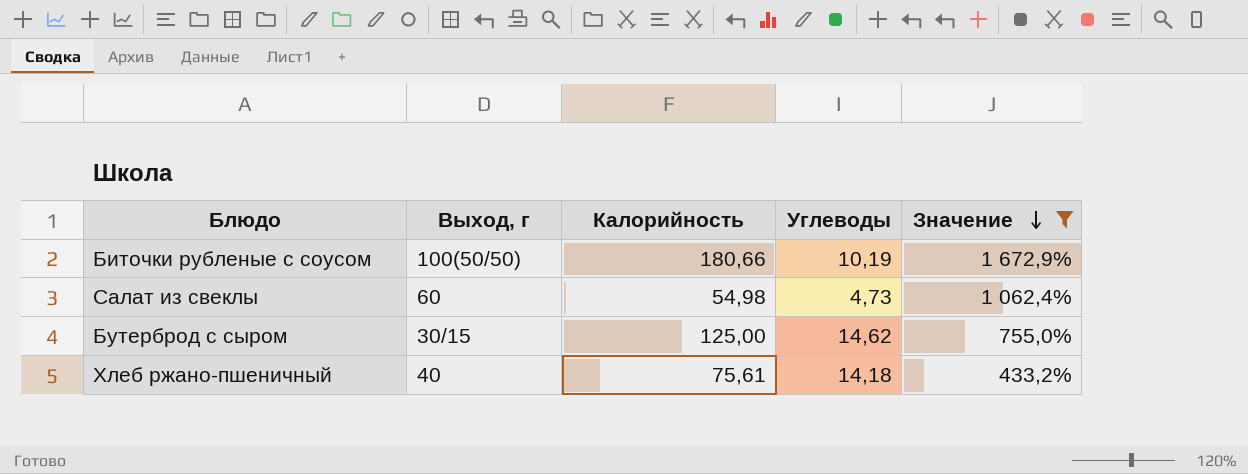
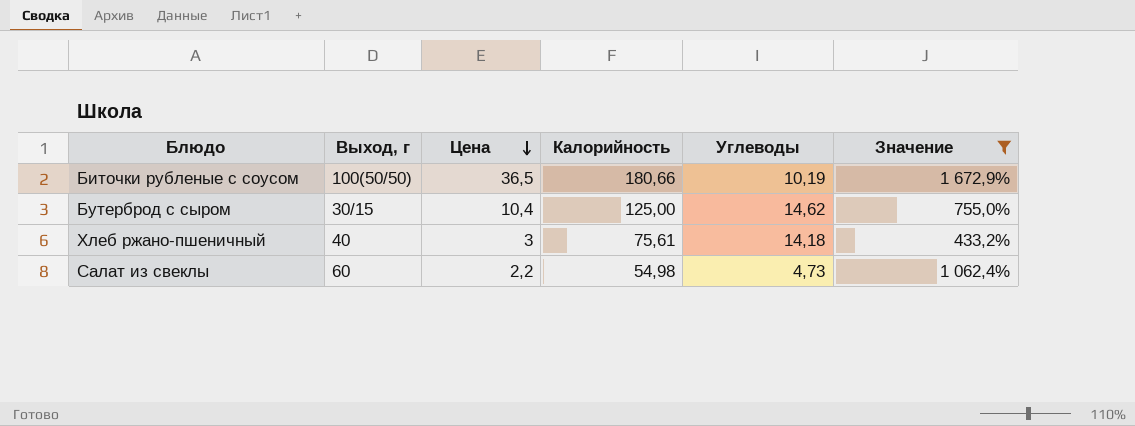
row order: Значение descending -> Цена descending
column Цена | position: none -> 3

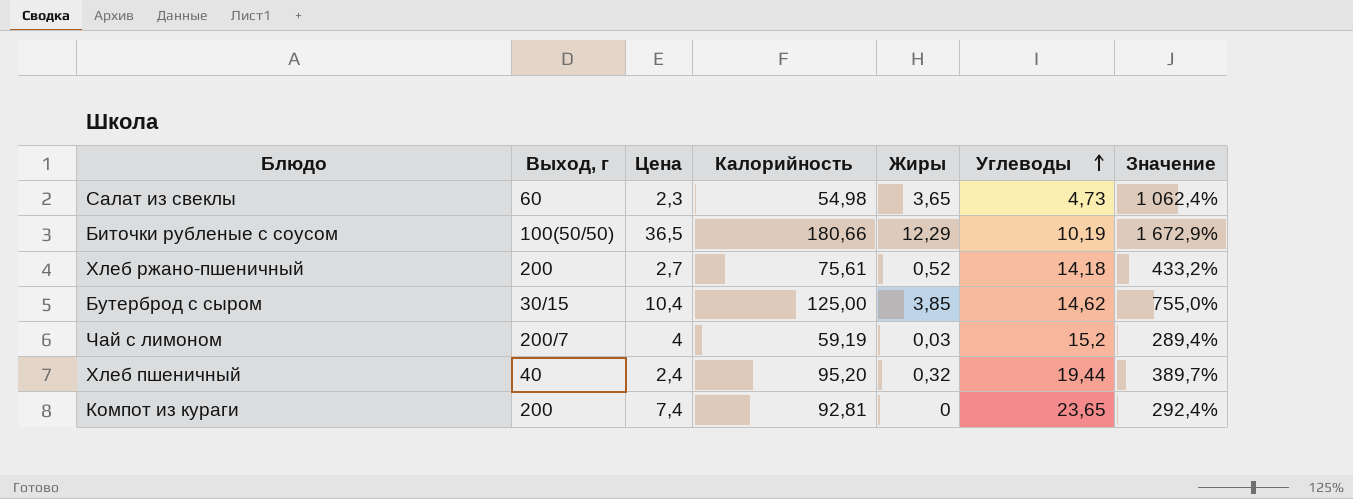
filter: Значение >= 433,2% -> none
row order: Цена descending -> Углеводы ascending
column Жиры | position: none -> 5
Салат из свеклы | Цена: 2,2 -> 2,3
Хлеб ржано-пшеничный | Выход, г: 40 -> 200
Хлеб ржано-пшеничный | Цена: 3 -> 2,7

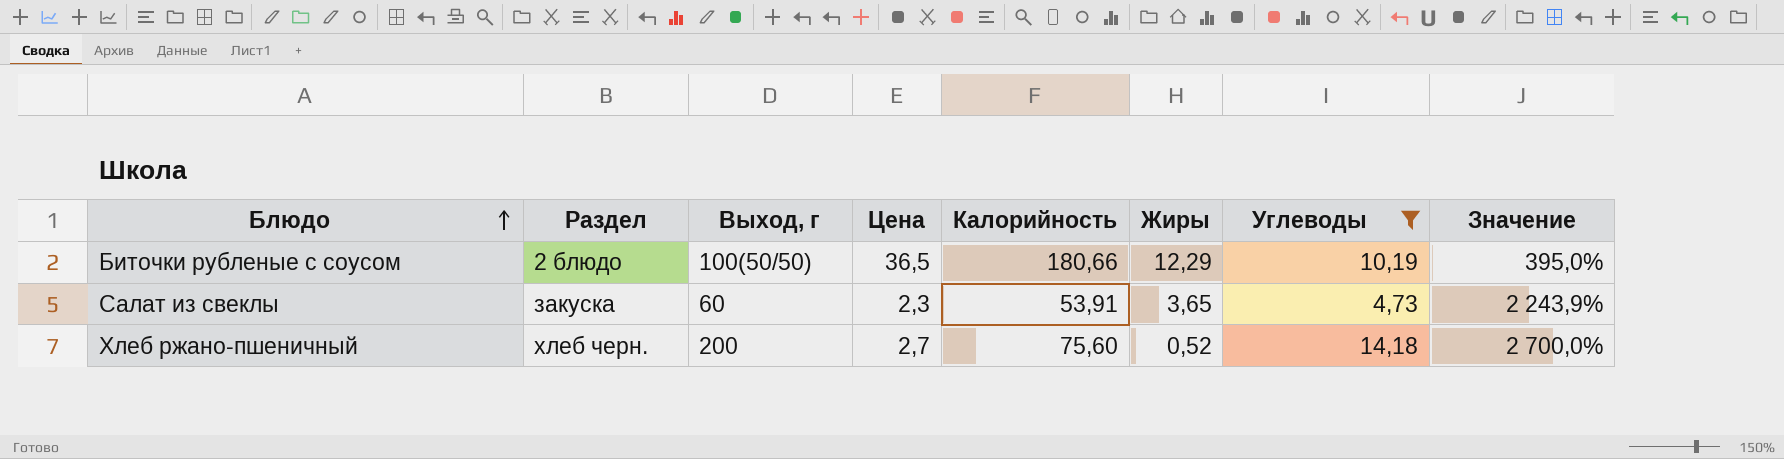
filter: none -> Углеводы <= 14,18
row order: Углеводы ascending -> Блюдо ascending
column Раздел | position: none -> 2
column Значение | formula: ([Калорийность] - [Углеводы]) / [Углеводы] -> ([Калорийность] - [Цена]) / [Цена]
Салат из свеклы | Калорийность: 54,98 -> 53,91
Хлеб ржано-пшеничный | Калорийность: 75,61 -> 75,60

